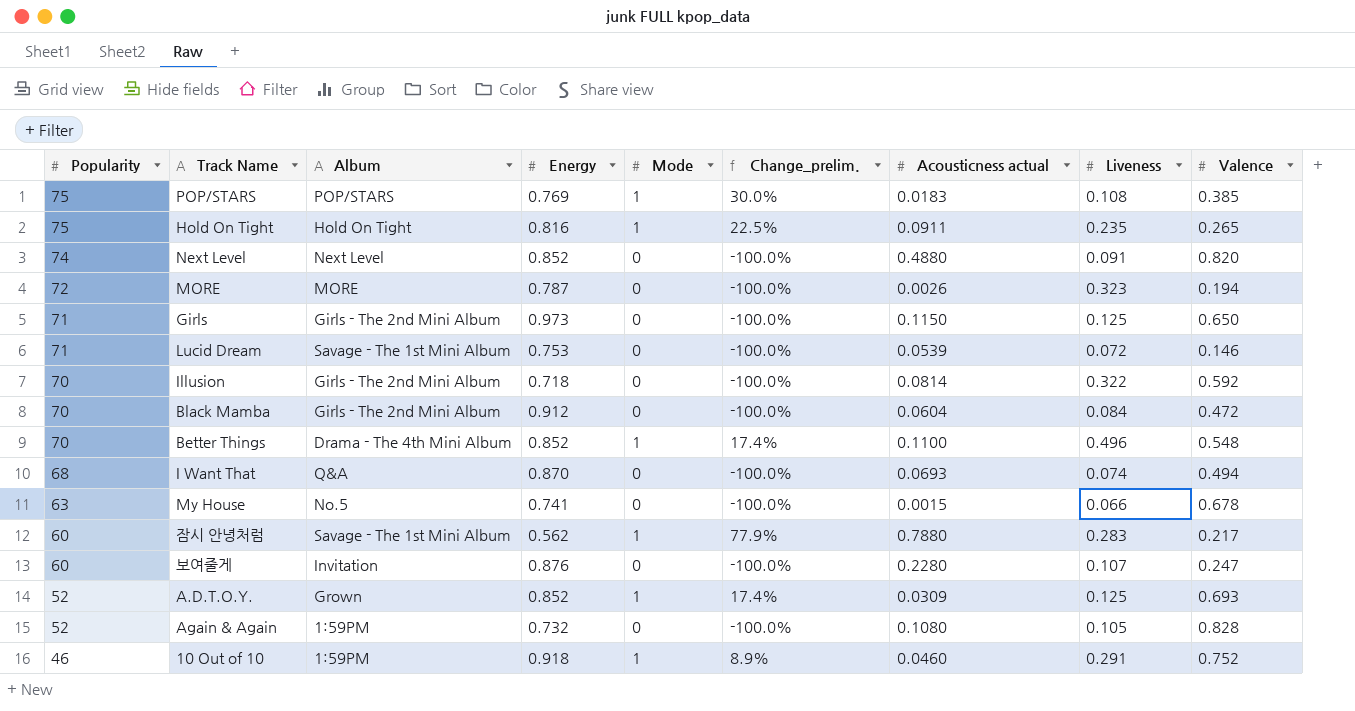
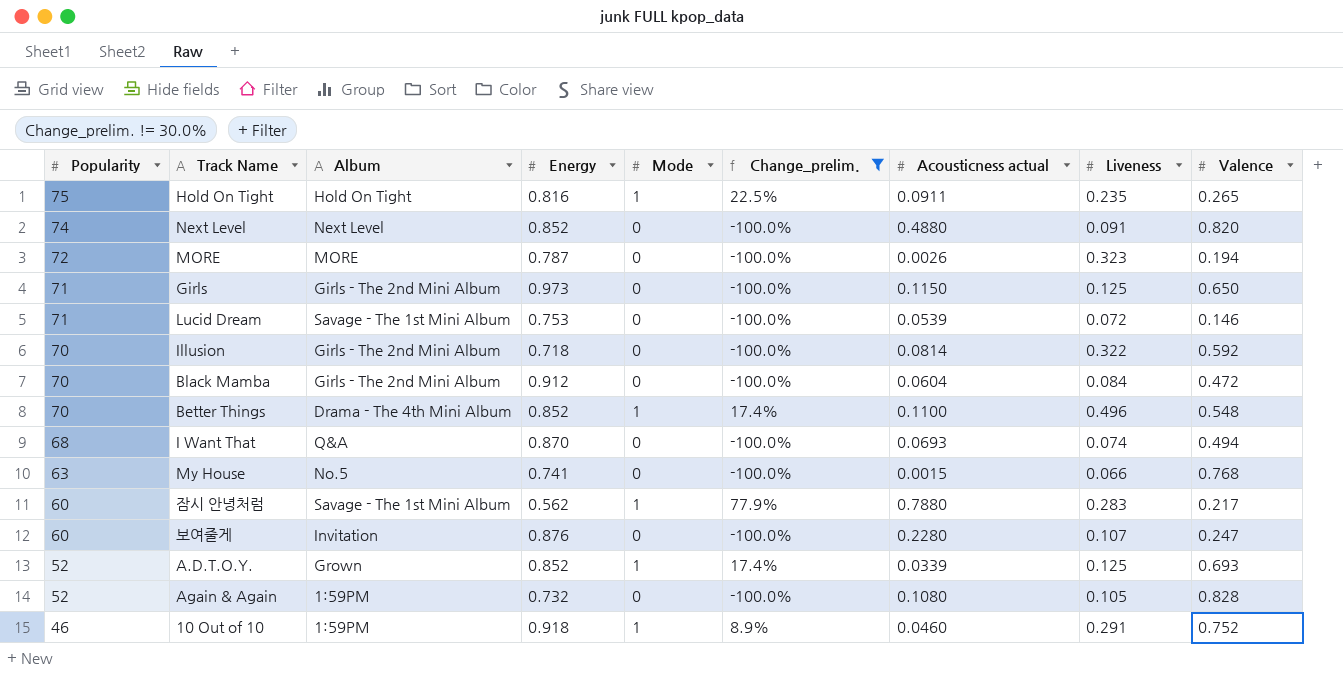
filter: none -> Change_prelim. != 30.0%
My House | Valence: 0.678 -> 0.768
A.D.T.O.Y. | Acousticness actual: 0.0309 -> 0.0339

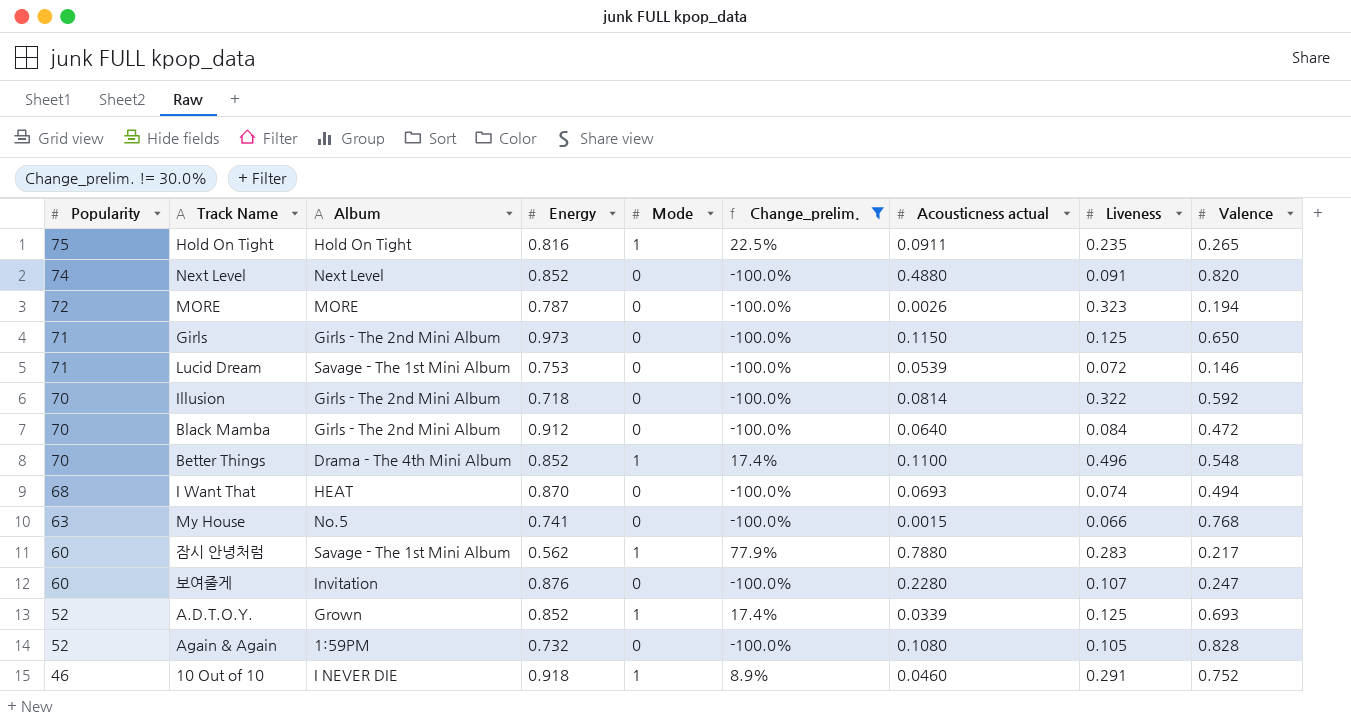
Black Mamba | Acousticness actual: 0.0604 -> 0.0640
I Want That | Album: Q&A -> HEAT
10 Out of 10 | Album: 1:59PM -> I NEVER DIE

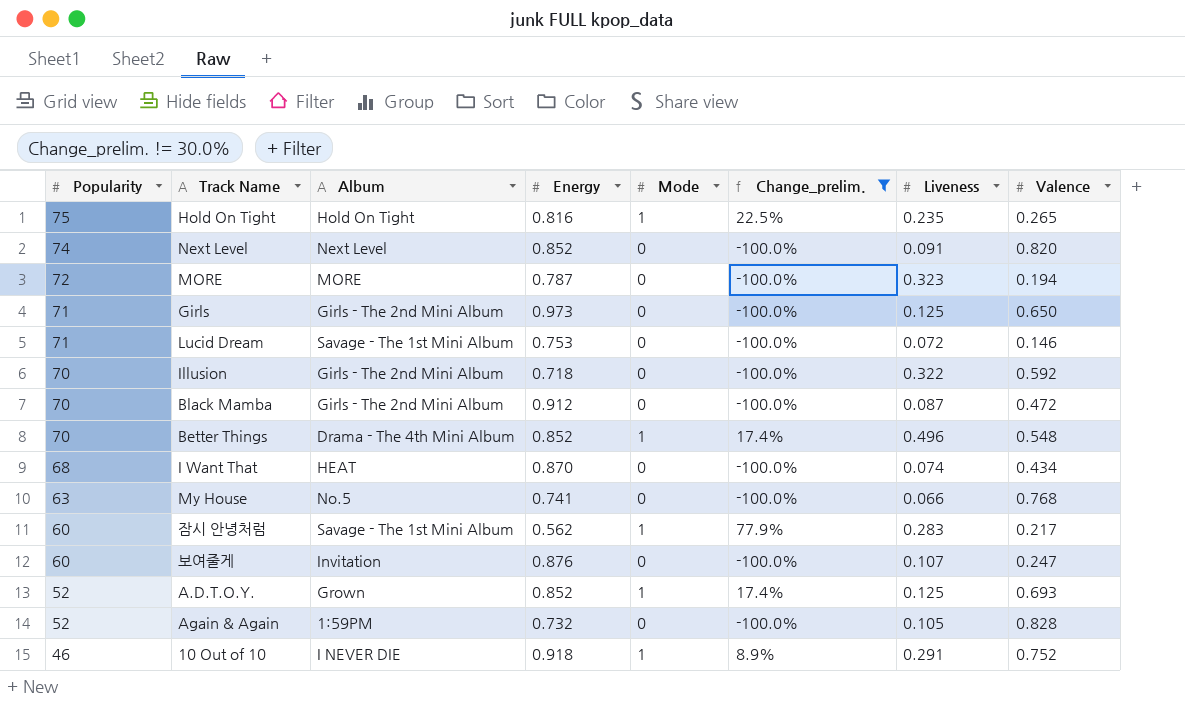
column Acousticness actual | position: 7 -> none
Black Mamba | Liveness: 0.084 -> 0.087
I Want That | Valence: 0.494 -> 0.434

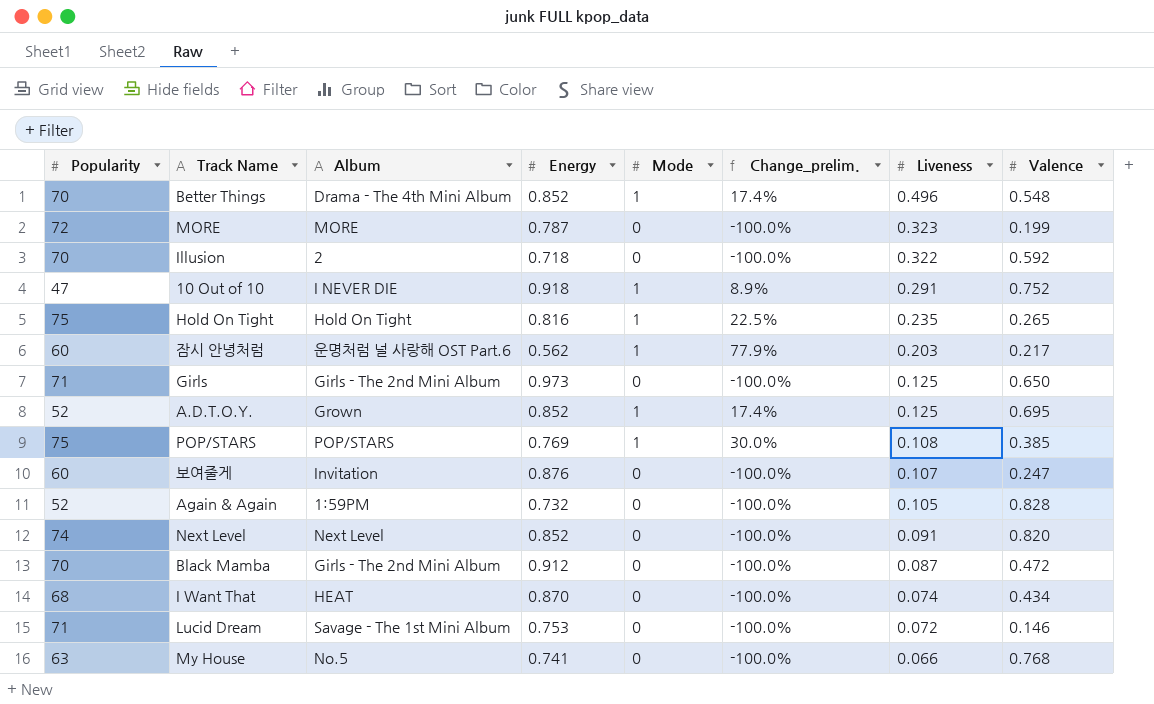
filter: Change_prelim. != 30.0% -> none
row order: Popularity descending -> Liveness descending
MORE | Valence: 0.194 -> 0.199
Illusion | Album: Girls - The 2nd Mini Album -> 2
10 Out of 10 | Popularity: 46 -> 47
잠시 안녕처럼 | Album: Savage - The 1st Mini Album -> 운명처럼 널 사랑해 OST Part.6
잠시 안녕처럼 | Liveness: 0.283 -> 0.203
A.D.T.O.Y. | Valence: 0.693 -> 0.695

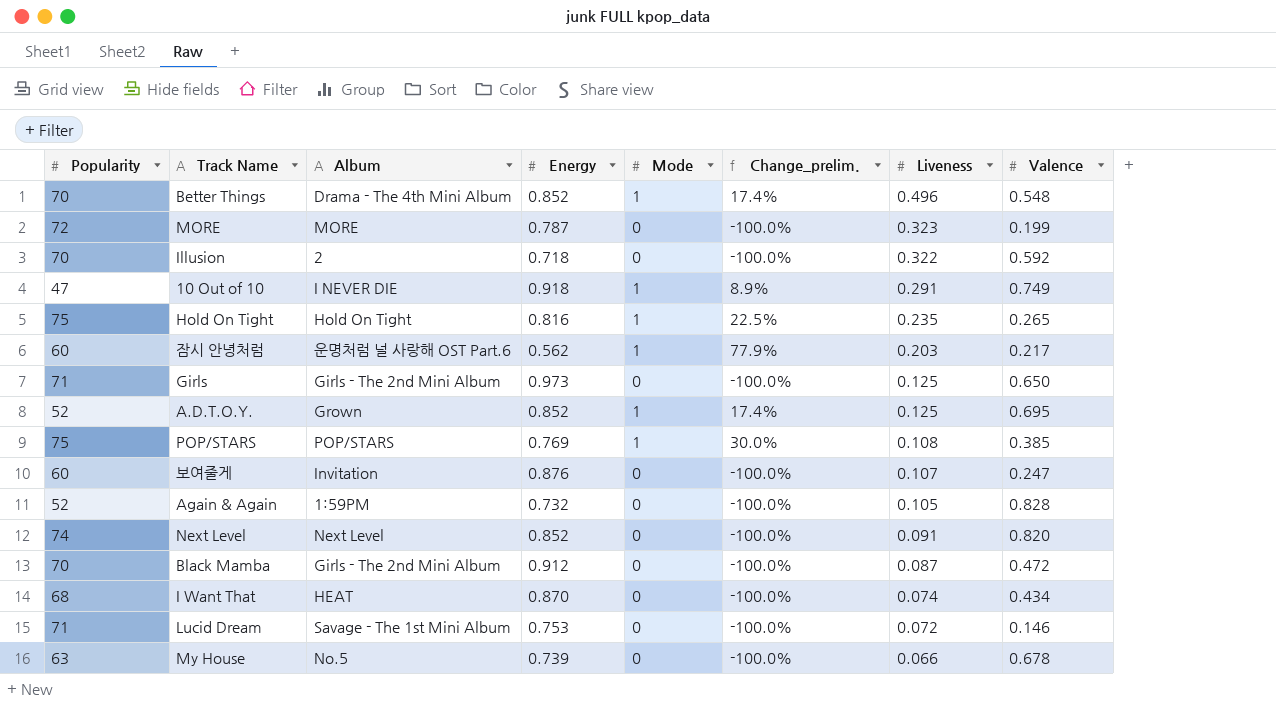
10 Out of 10 | Valence: 0.752 -> 0.749
My House | Energy: 0.741 -> 0.739
My House | Valence: 0.768 -> 0.678

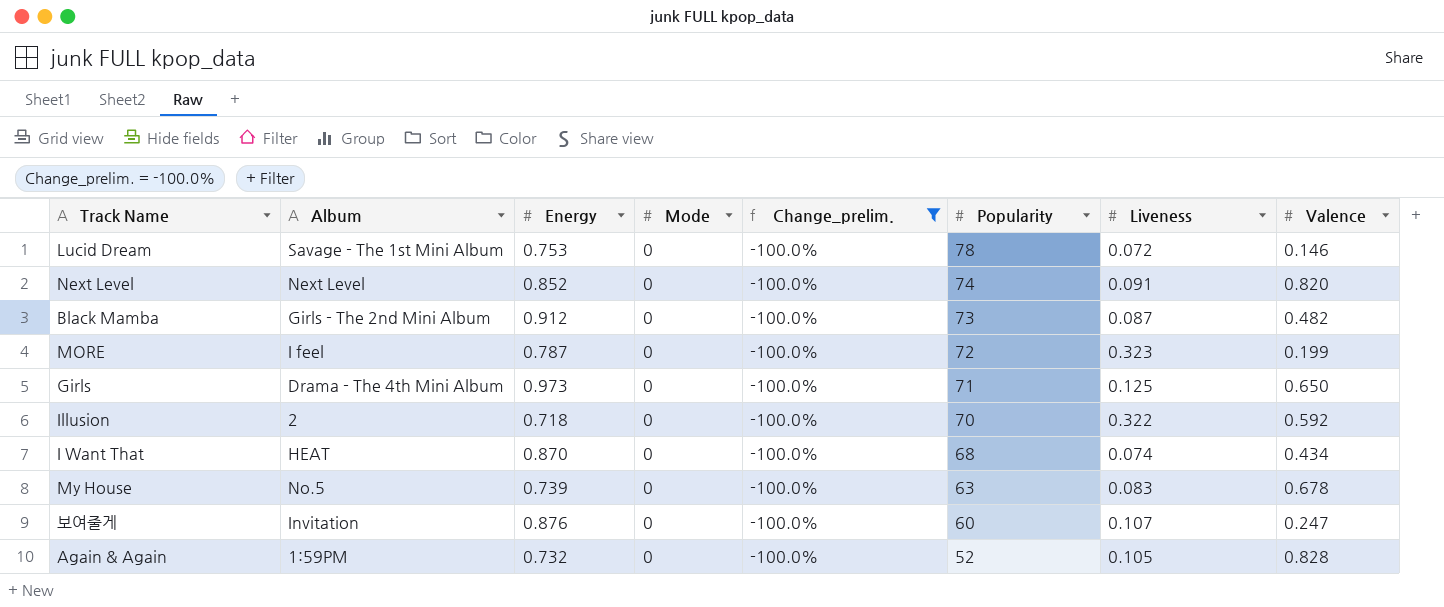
filter: none -> Change_prelim. = -100.0%
row order: Liveness descending -> Popularity descending
column Popularity | position: 1 -> 6
Lucid Dream | Popularity: 71 -> 78
Black Mamba | Popularity: 70 -> 73
Black Mamba | Valence: 0.472 -> 0.482
MORE | Album: MORE -> I feel
Girls | Album: Girls - The 2nd Mini Album -> Drama - The 4th Mini Album
My House | Liveness: 0.066 -> 0.083

